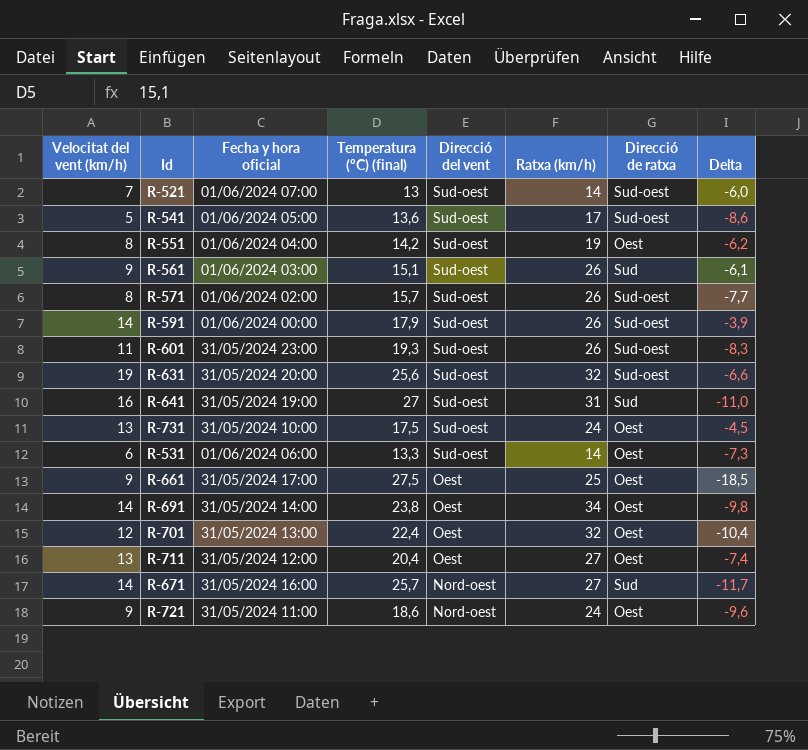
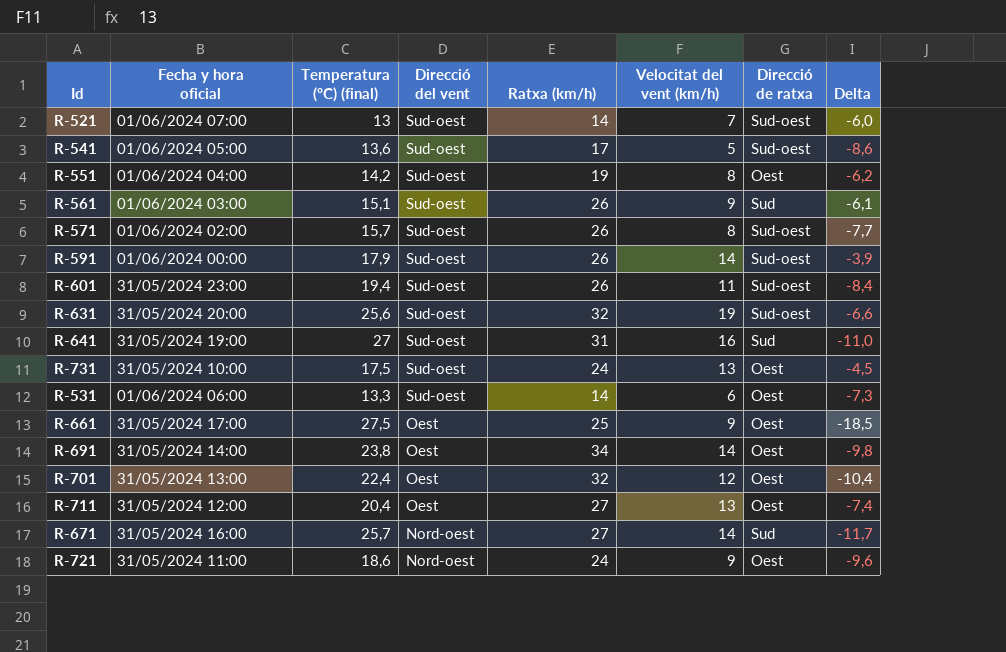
column Velocitat del vent (km/h) | position: 1 -> 6
R-601 | Temperatura (ºC) (final): 19,3 -> 19,4
R-601 | Delta: -8,3 -> -8,4

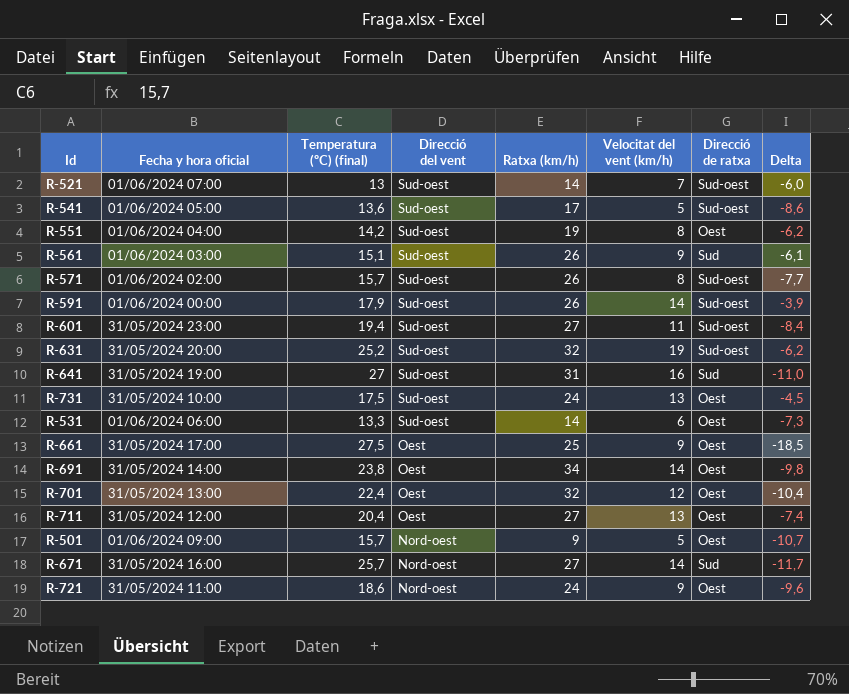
R-601 | Ratxa (km/h): 26 -> 27
R-631 | Temperatura (ºC) (final): 25,6 -> 25,2
R-631 | Delta: -6,6 -> -6,2
row R-501: none -> 01/06/2024 09:00 | 15,7 | Nord-oest | 9 | 5 | Oest | -10,7

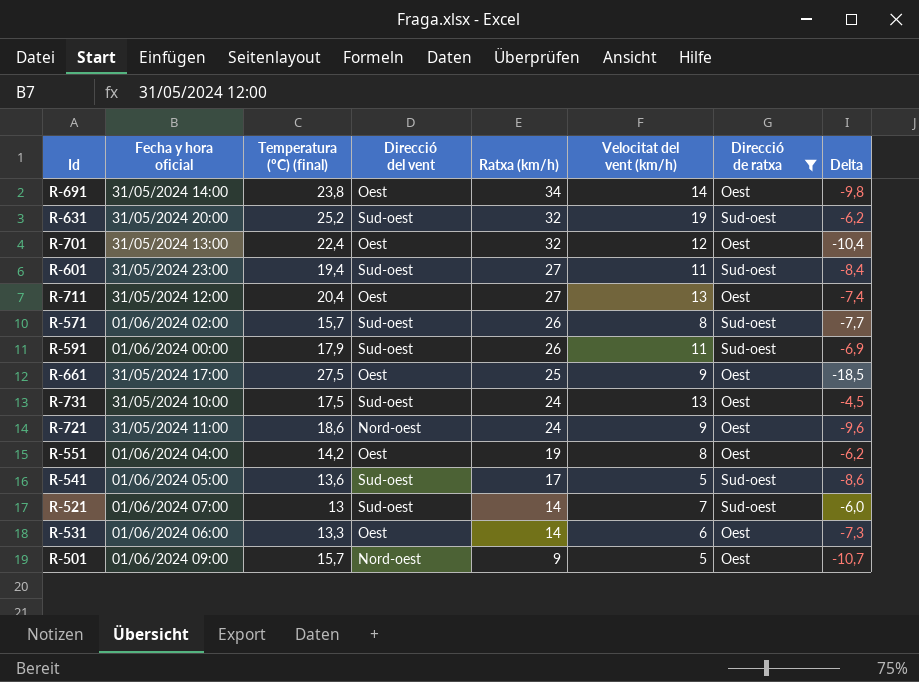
filter: none -> Direcció de ratxa != Sud
row order: Direcció del vent descending -> Ratxa (km/h) descending
R-591 | Velocitat del vent (km/h): 14 -> 11
R-591 | Delta: -3,9 -> -6,9
R-551 | Direcció del vent: Sud-oest -> Oest
R-531 | Direcció del vent: Sud-oest -> Oest

